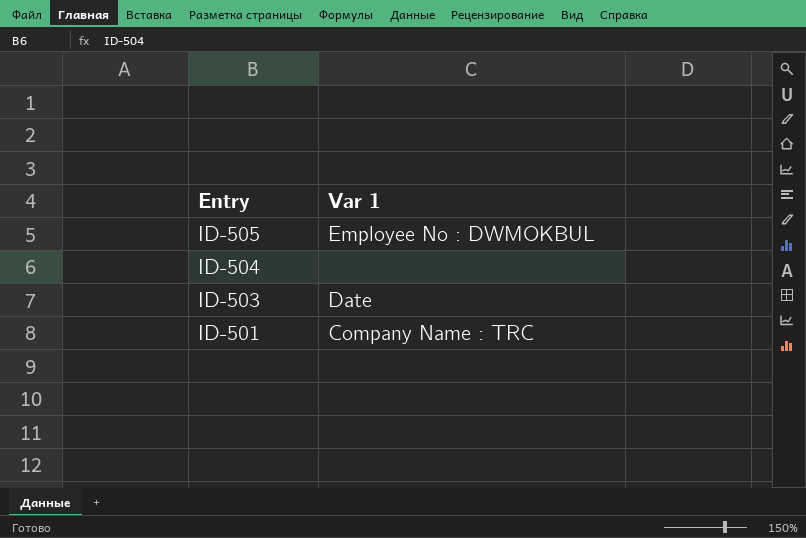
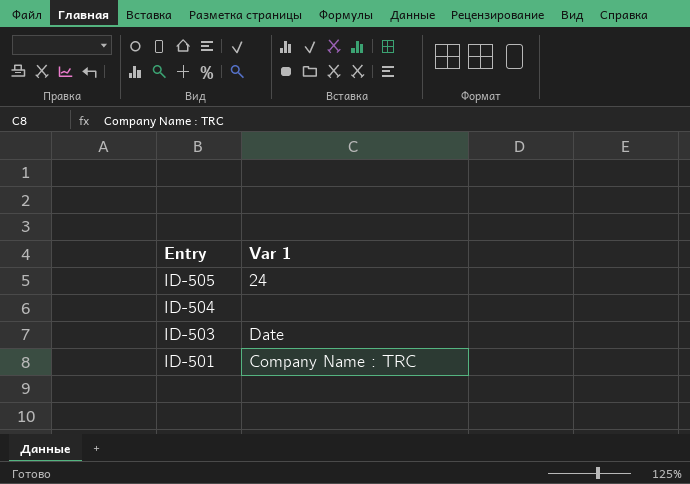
ID-505 | Var 1: Employee No : DWMOKBUL -> 24

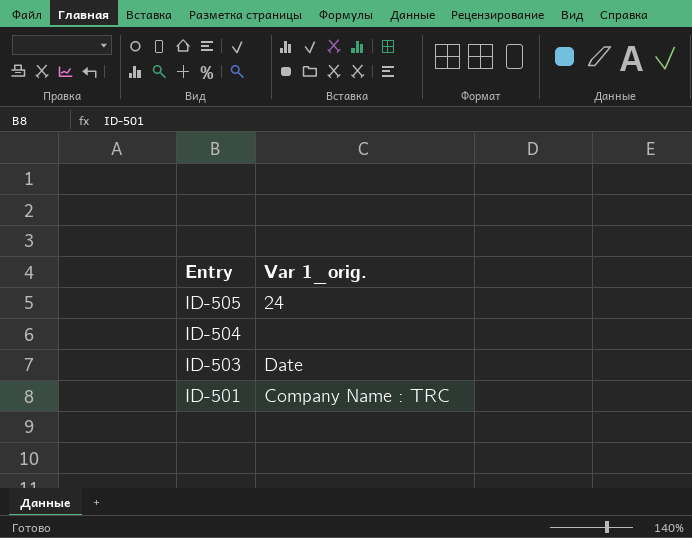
column name: Var 1 -> Var 1_orig.

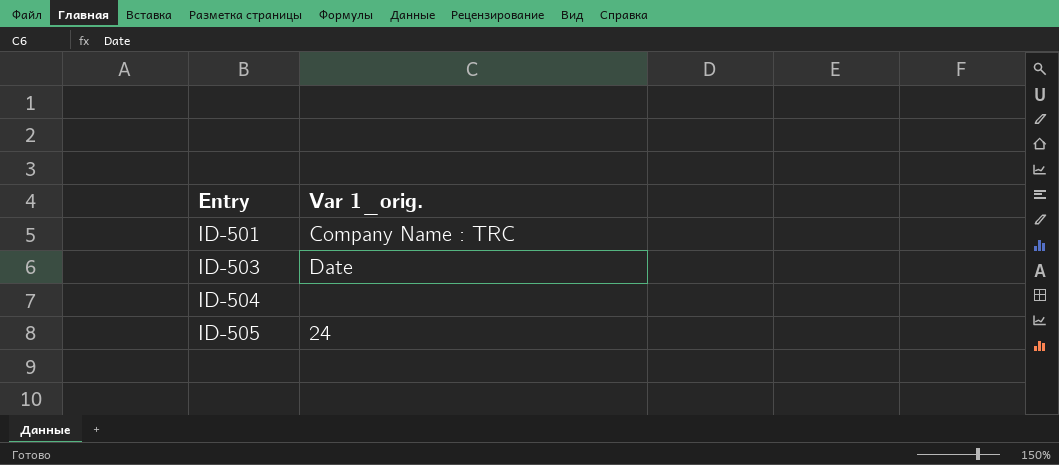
row order: Entry descending -> Entry ascending

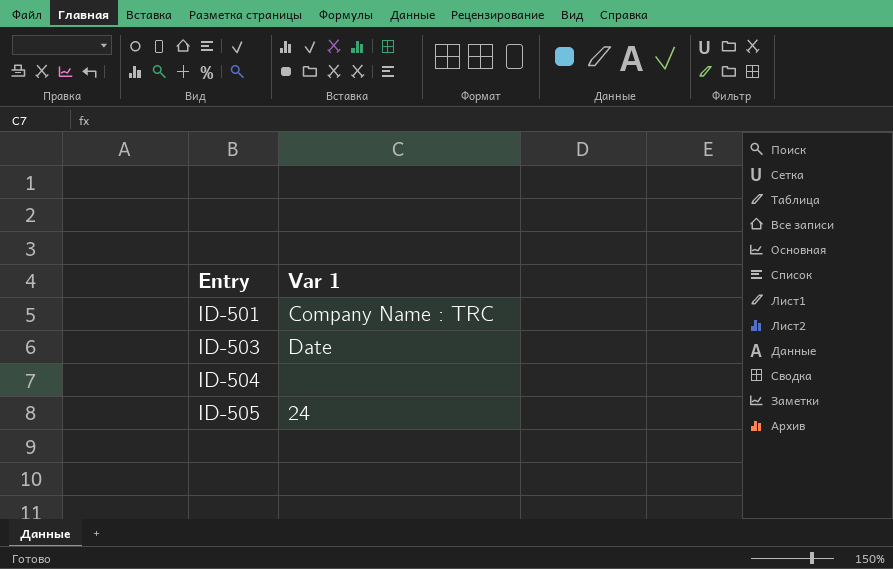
column name: Var 1_orig. -> Var 1

